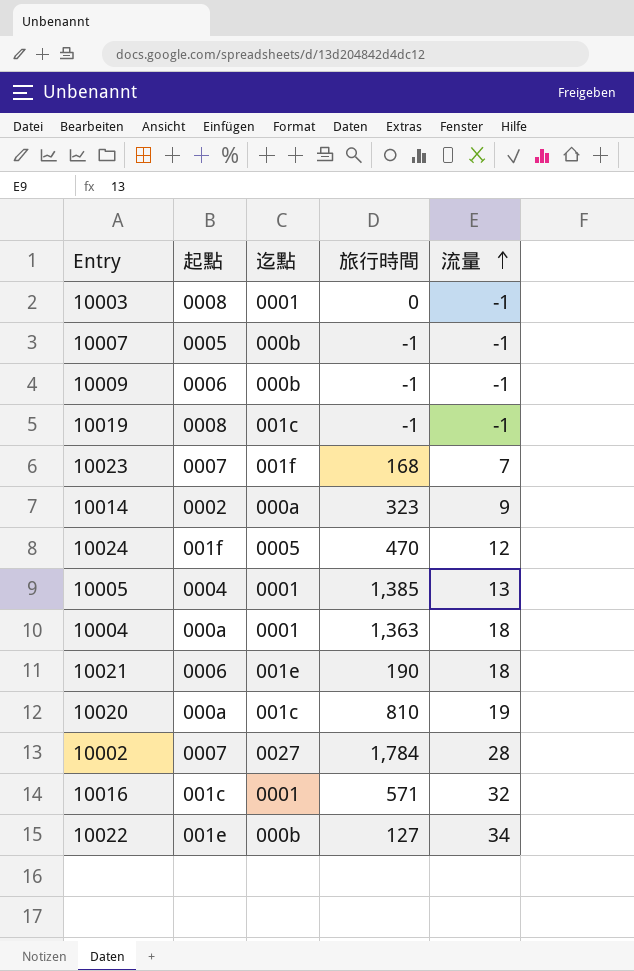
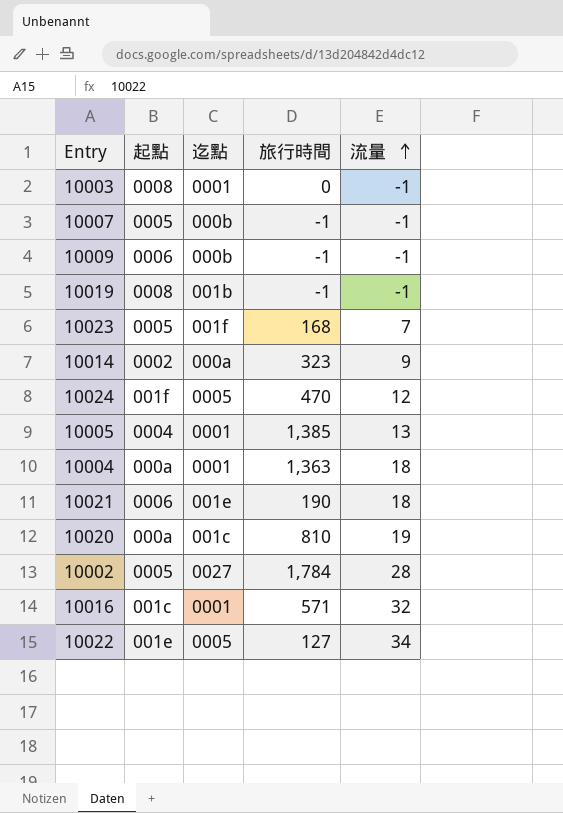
10019 | 迄點: 001c -> 001b
10023 | 起點: 0007 -> 0005
10002 | 起點: 0007 -> 0005
10022 | 迄點: 000b -> 0005

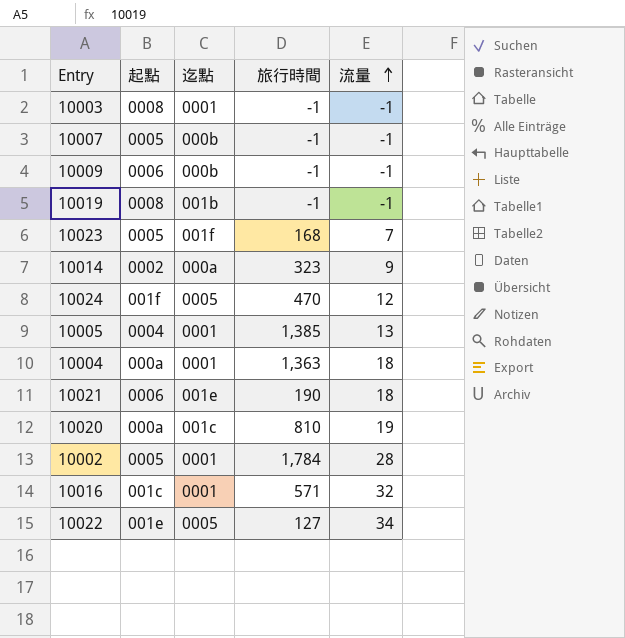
10003 | 旅行時間: 0 -> -1
10002 | 迄點: 0027 -> 0001

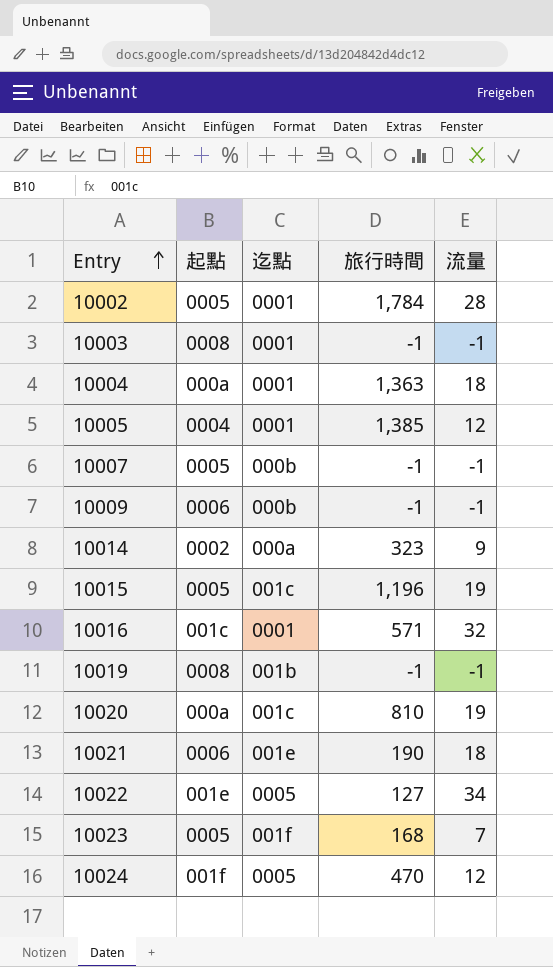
row order: 流量 ascending -> Entry ascending
10005 | 流量: 13 -> 12
row 10015: none -> 0005 | 001c | 1,196 | 19

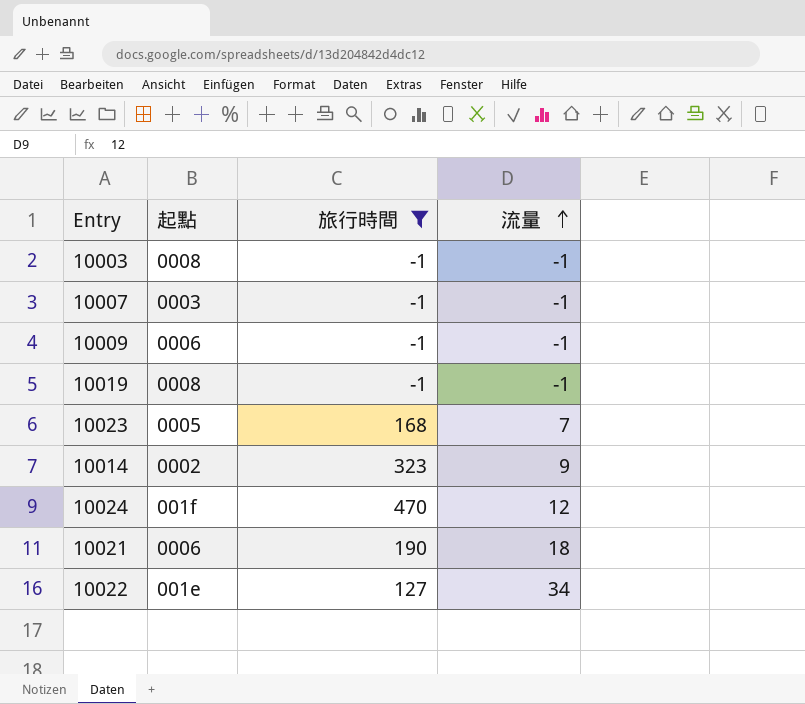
filter: none -> 旅行時間 <= 470
row order: Entry ascending -> 流量 ascending
column 迄點 | position: 3 -> none
10007 | 起點: 0005 -> 0003

